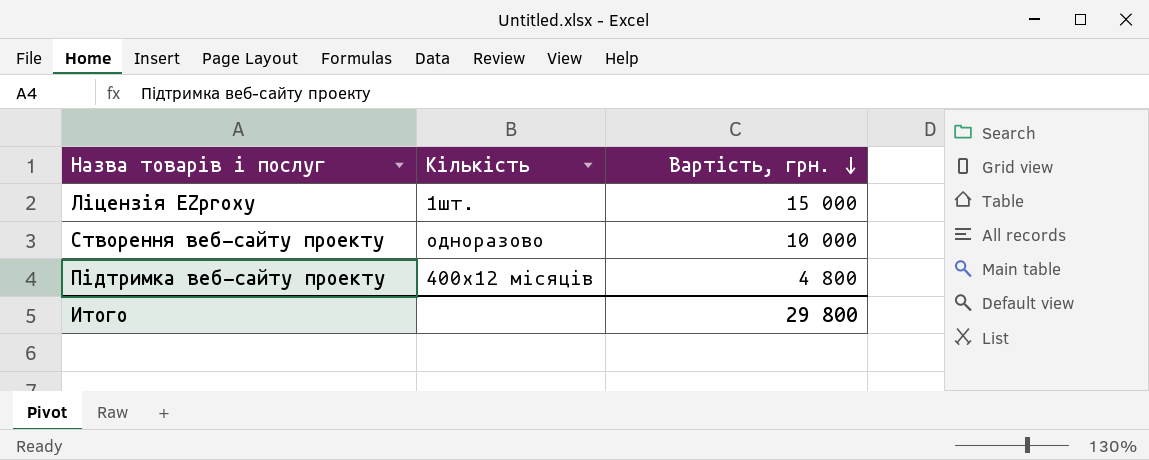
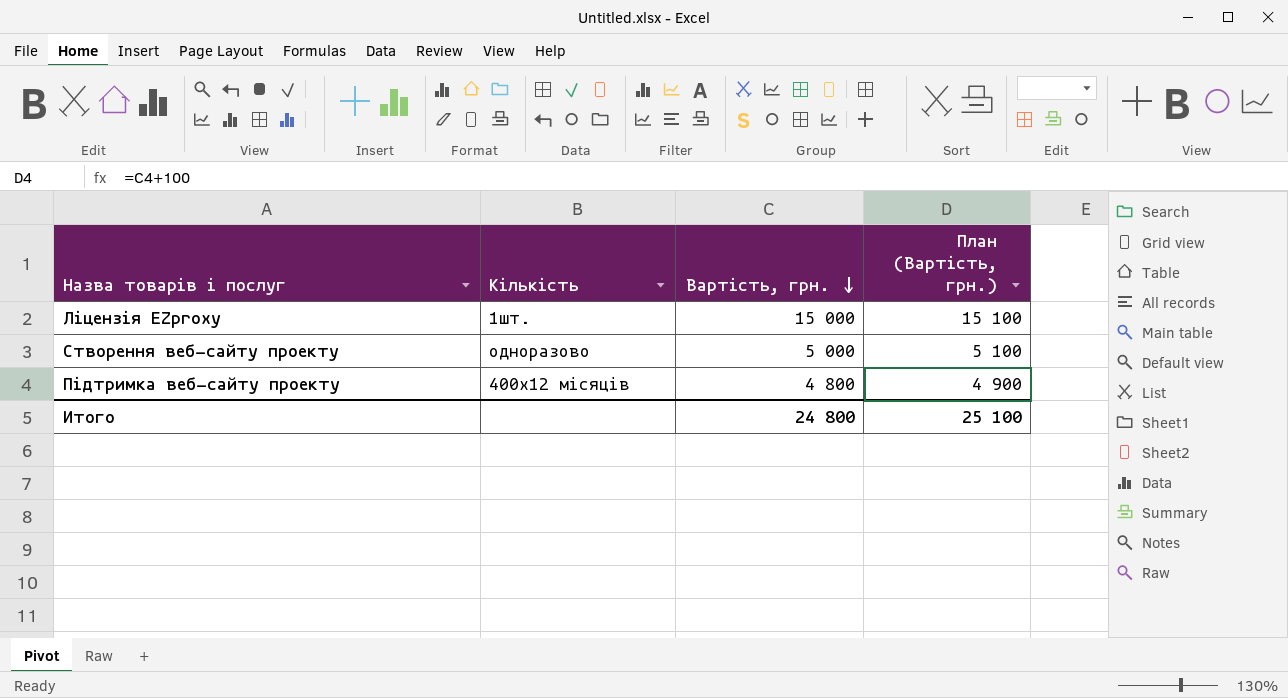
column План (Вартість, грн.) | formula: none -> [Вартість, грн.] + 100
Створення веб-сайту проекту | Вартість, грн.: 10 000 -> 5 000
Итого | Вартість, грн.: 29 800 -> 24 800

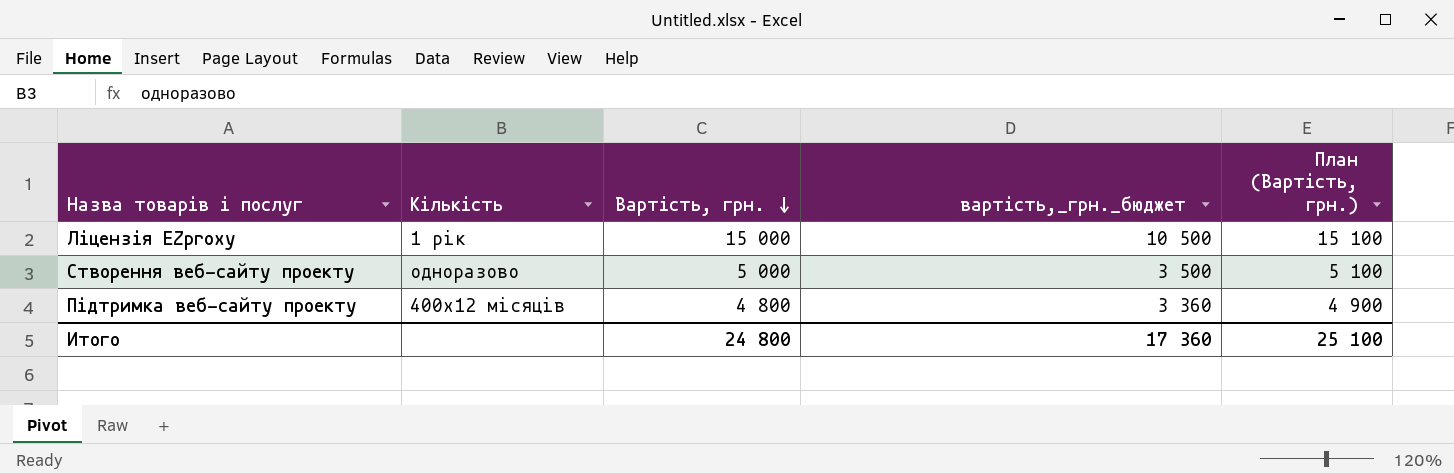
column вартість,_грн._бюджет | formula: none -> [Вартість, грн.] * 0,7
Ліцензія EZproxy | Кількість: 1шт. -> 1 рік

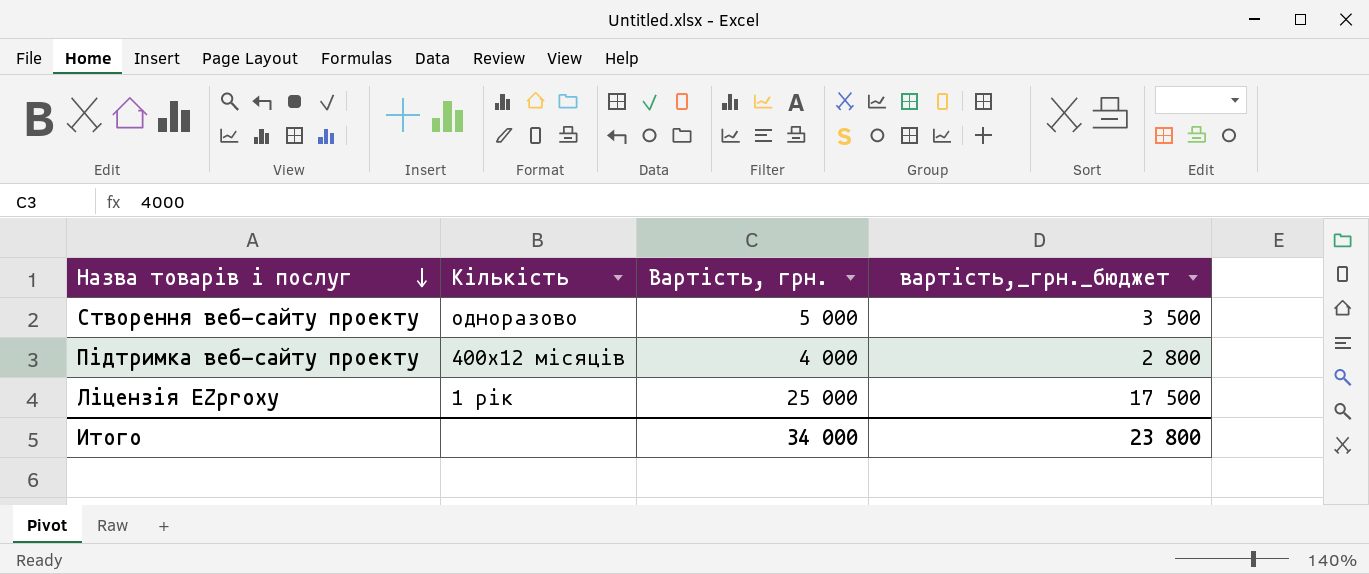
row order: Вартість, грн. descending -> Назва товарів і послуг descending
column План (Вартість, грн.) | formula: [Вартість, грн.] + 100 -> none
Підтримка веб-сайту проекту | Вартість, грн.: 4 800 -> 4 000
Підтримка веб-сайту проекту | вартість,_грн._бюджет: 3 360 -> 2 800
Ліцензія EZproxy | Вартість, грн.: 15 000 -> 25 000
Ліцензія EZproxy | вартість,_грн._бюджет: 10 500 -> 17 500
Итого | Вартість, грн.: 24 800 -> 34 000
Итого | вартість,_грн._бюджет: 17 360 -> 23 800

